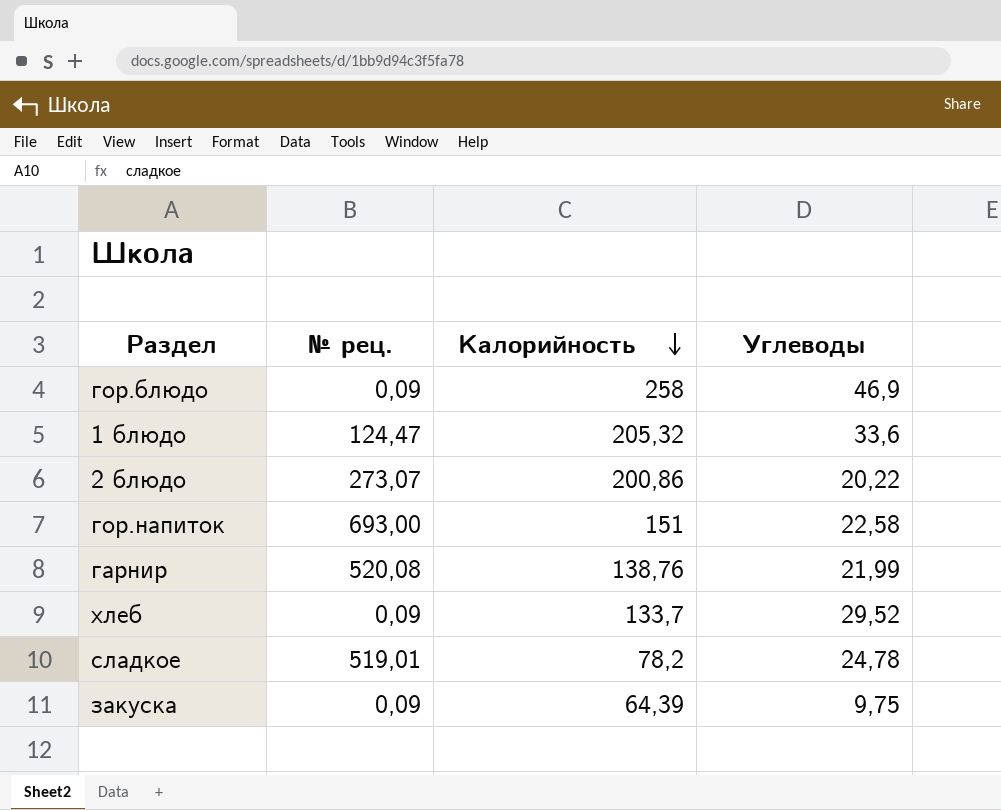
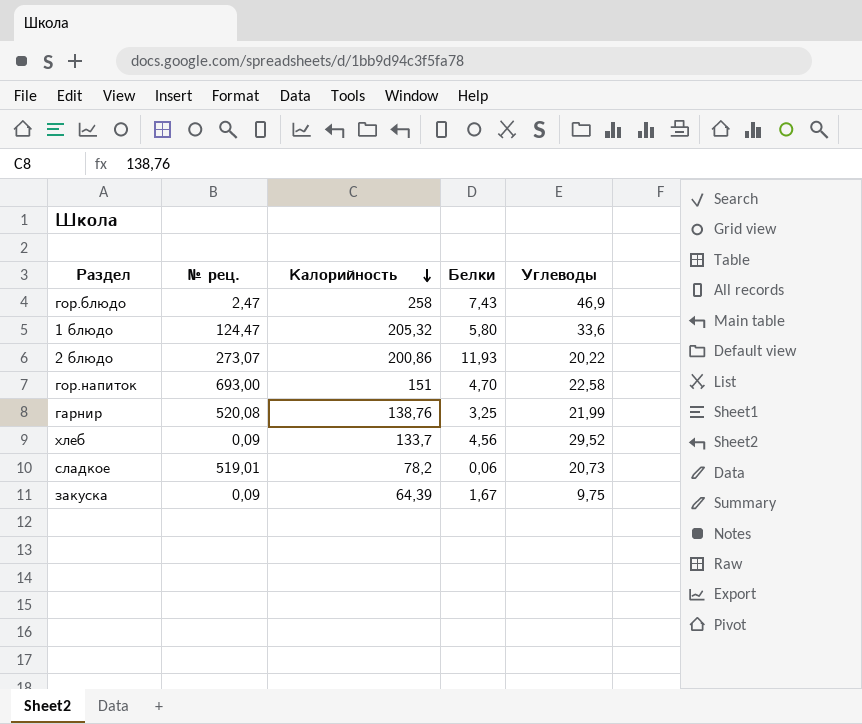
column Белки | position: none -> 4
гор.блюдо | № рец.: 0,09 -> 2,47
сладкое | Углеводы: 24,78 -> 20,73

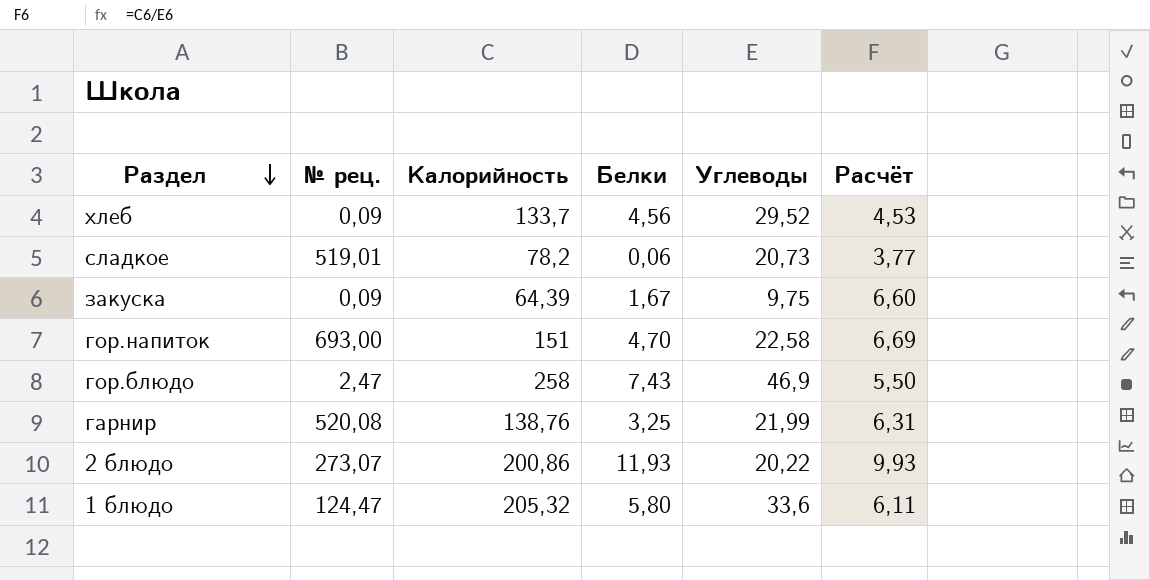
row order: Калорийность descending -> Раздел descending
column Расчёт | formula: none -> [Калорийность] / [Углеводы]

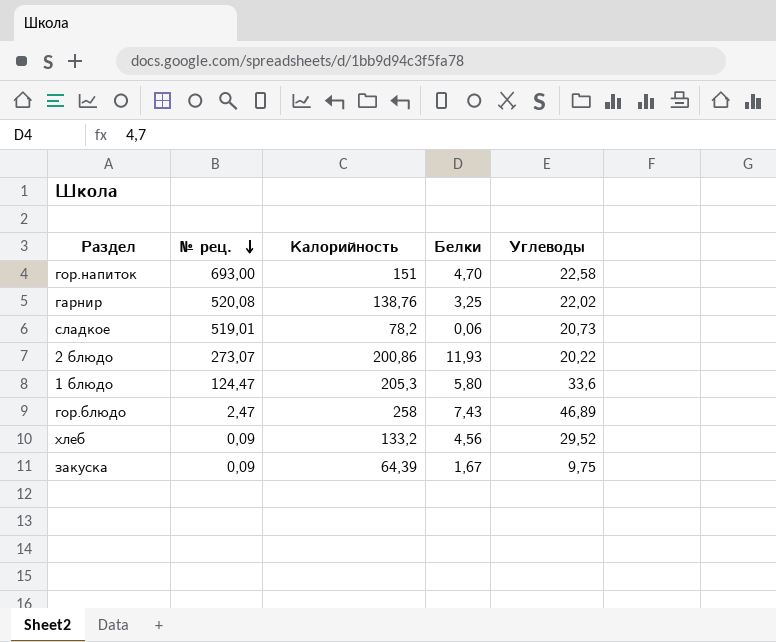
row order: Раздел descending -> № рец. descending
column Расчёт | formula: [Калорийность] / [Углеводы] -> none
гарнир | Углеводы: 21,99 -> 22,02
1 блюдо | Калорийность: 205,32 -> 205,3
гор.блюдо | Углеводы: 46,9 -> 46,89
хлеб | Калорийность: 133,7 -> 133,2

